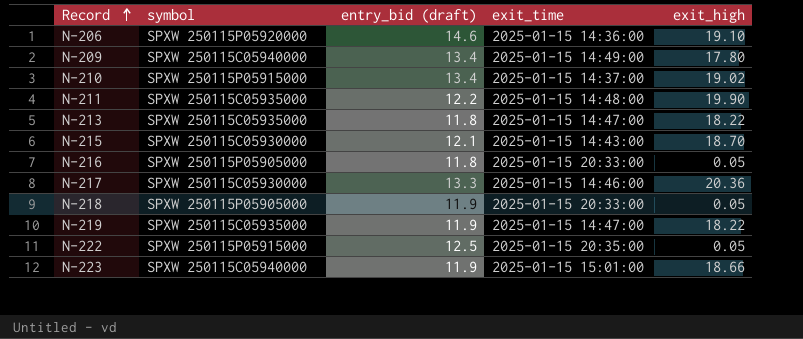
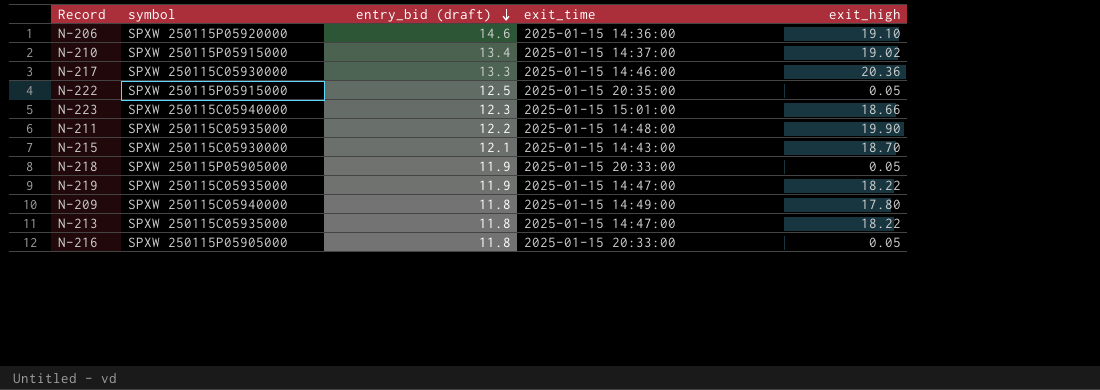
row order: Record ascending -> entry_bid (draft) descending
N-223 | entry_bid (draft): 11.9 -> 12.3
N-209 | entry_bid (draft): 13.4 -> 11.8

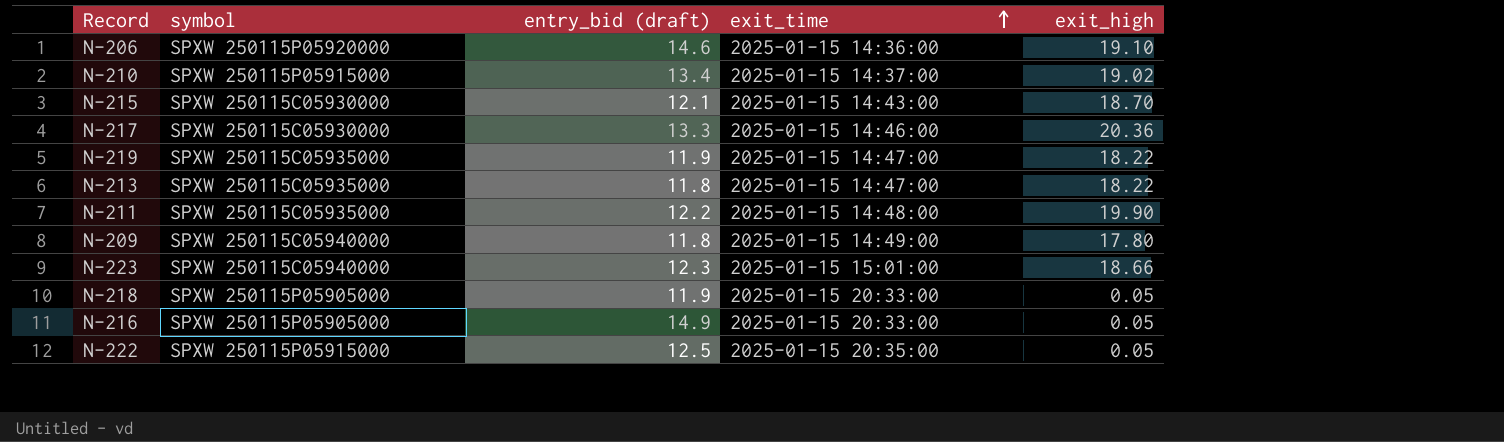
row order: entry_bid (draft) descending -> exit_time ascending
N-216 | entry_bid (draft): 11.8 -> 14.9

